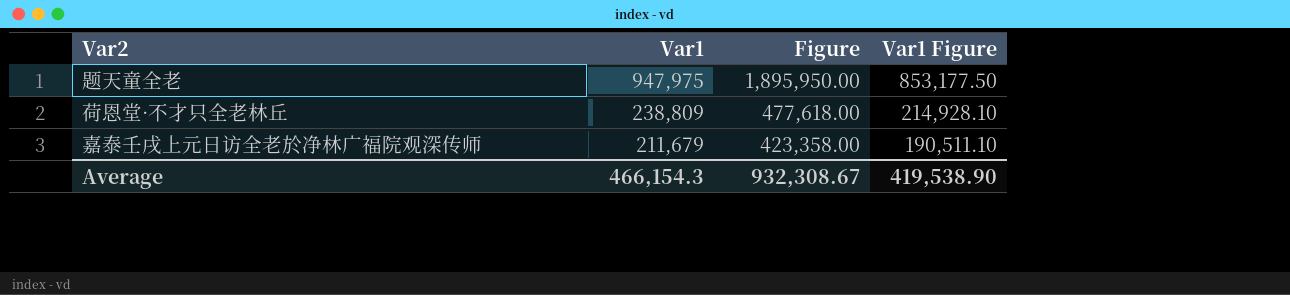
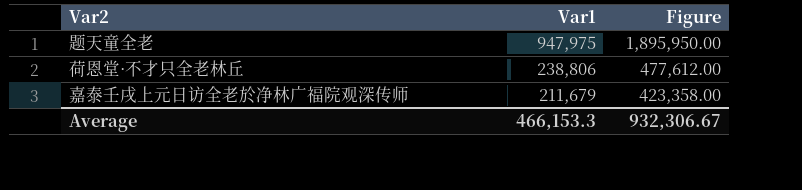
column Var1 Figure | formula: [Var1] * 0.9 -> none
荷恩堂·不才只全老林丘 | Var1: 238,809 -> 238,806
荷恩堂·不才只全老林丘 | Figure: 477,618.00 -> 477,612.00
Average | Var1: 466,154.3 -> 466,153.3
Average | Figure: 932,308.67 -> 932,306.67

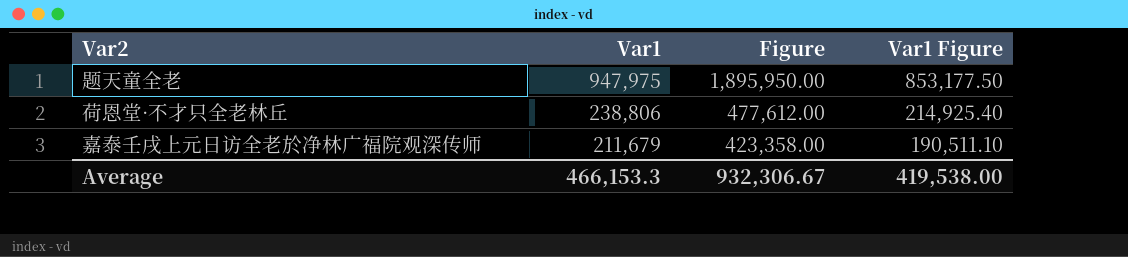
column Var1 Figure | formula: none -> [Var1] * 0.9

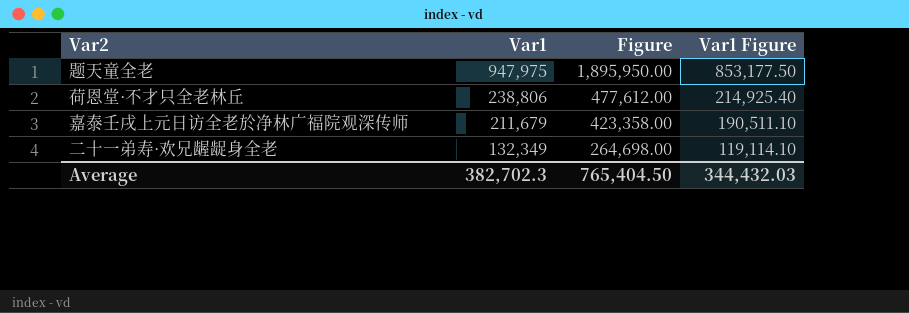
row 二十一弟寿·欢兄龌龊身全老: none -> 132,349 | 264,698.00 | 119,114.10
Average | Var1: 466,153.3 -> 382,702.3
Average | Figure: 932,306.67 -> 765,404.50
Average | Var1 Figure: 419,538.00 -> 344,432.03

